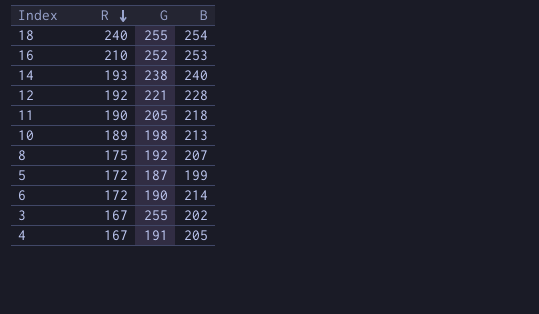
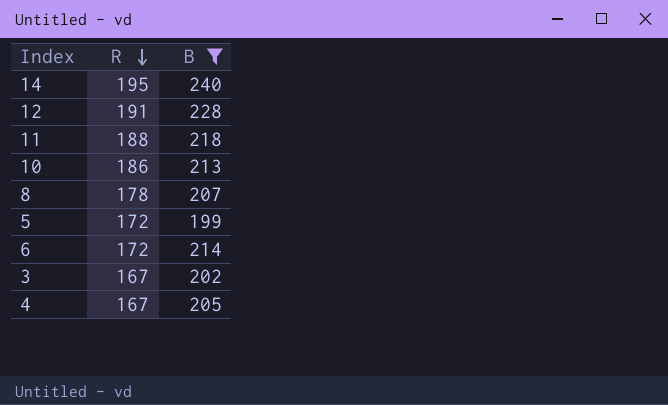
filter: none -> B <= 240
column G | position: 3 -> none
14 | R: 193 -> 195
12 | R: 192 -> 191
11 | R: 190 -> 188
10 | R: 189 -> 186
8 | R: 175 -> 178

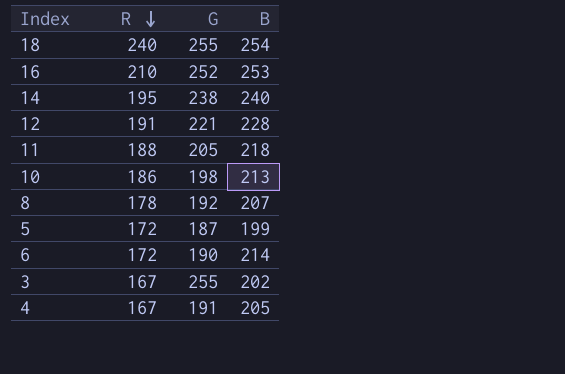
filter: B <= 240 -> none
column G | position: none -> 3

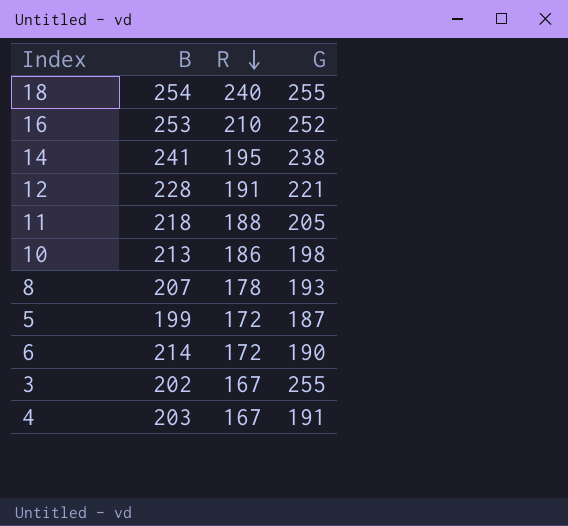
column B | position: 4 -> 2
14 | B: 240 -> 241
8 | G: 192 -> 193
4 | B: 205 -> 203

